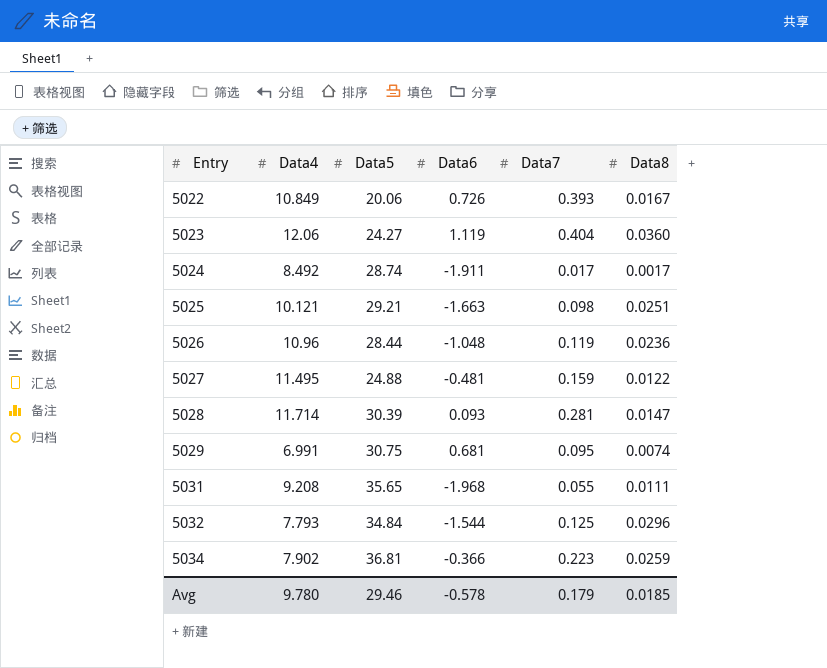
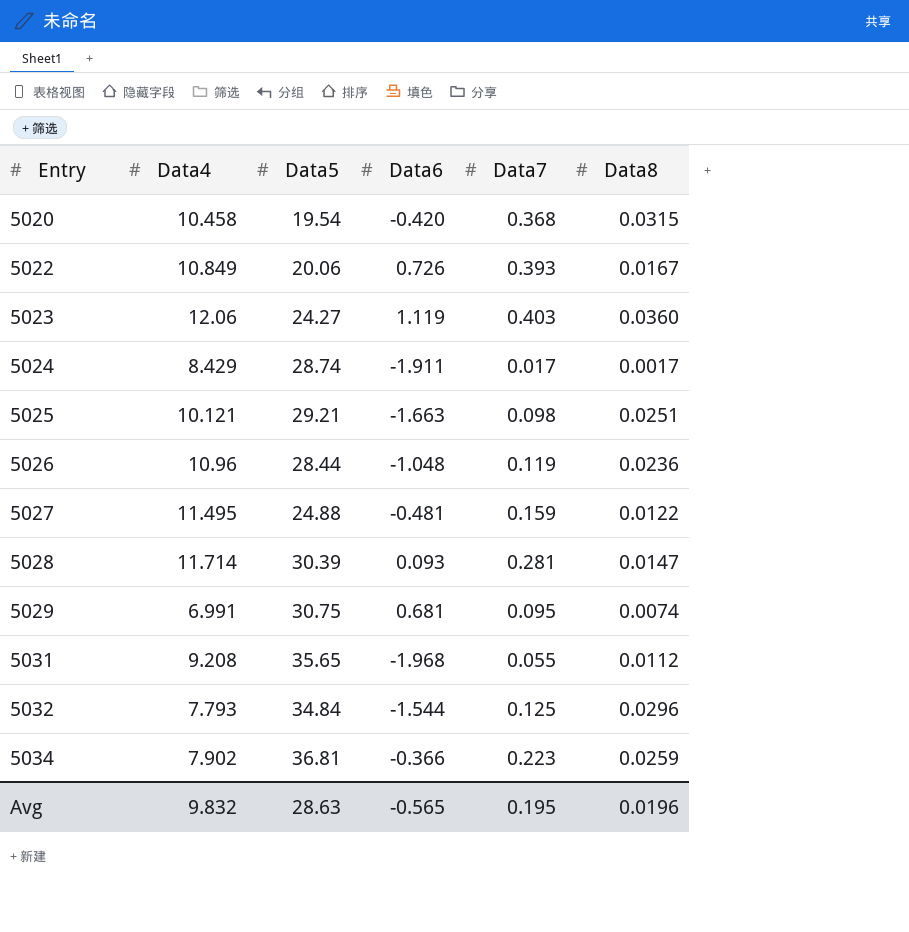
row 5020: none -> 10.458 | 19.54 | -0.420 | 0.368 | 0.0315
5023 | Data7: 0.404 -> 0.403
5024 | Data4: 8.492 -> 8.429
5031 | Data8: 0.0111 -> 0.0112
Avg | Data4: 9.780 -> 9.832
Avg | Data5: 29.46 -> 28.63
Avg | Data6: -0.578 -> -0.565
Avg | Data7: 0.179 -> 0.195
Avg | Data8: 0.0185 -> 0.0196

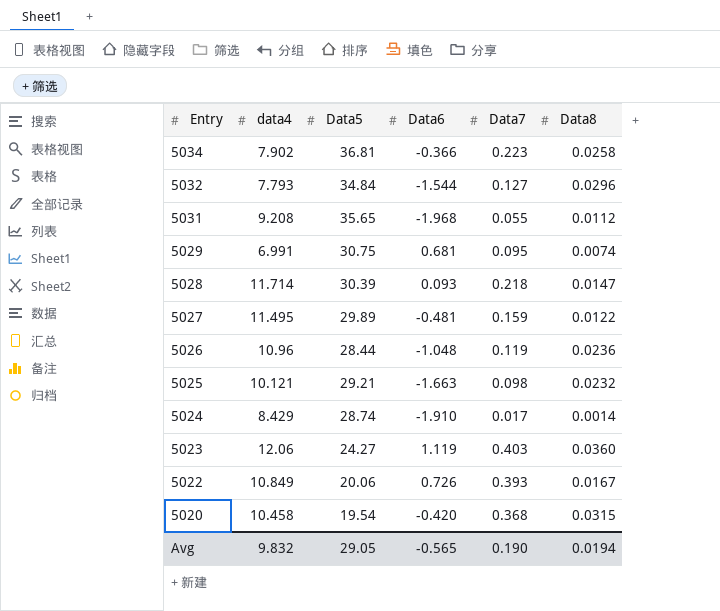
row order: Entry ascending -> Entry descending
column name: Data4 -> data4
5034 | Data8: 0.0259 -> 0.0258
5032 | Data7: 0.125 -> 0.127
5028 | Data7: 0.281 -> 0.218
5027 | Data5: 24.88 -> 29.89
5025 | Data8: 0.0251 -> 0.0232
5024 | Data6: -1.911 -> -1.910
5024 | Data8: 0.0017 -> 0.0014
Avg | Data5: 28.63 -> 29.05
Avg | Data7: 0.195 -> 0.190
Avg | Data8: 0.0196 -> 0.0194

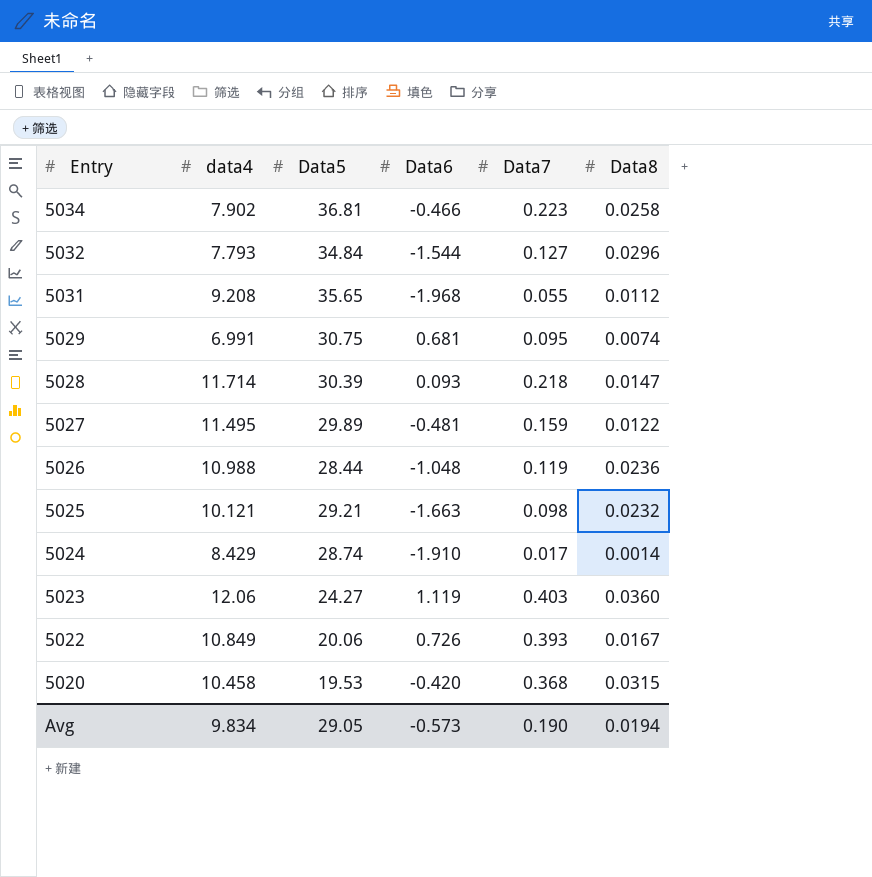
5034 | Data6: -0.366 -> -0.466
5026 | data4: 10.96 -> 10.988
5020 | Data5: 19.54 -> 19.53
Avg | data4: 9.832 -> 9.834
Avg | Data6: -0.565 -> -0.573

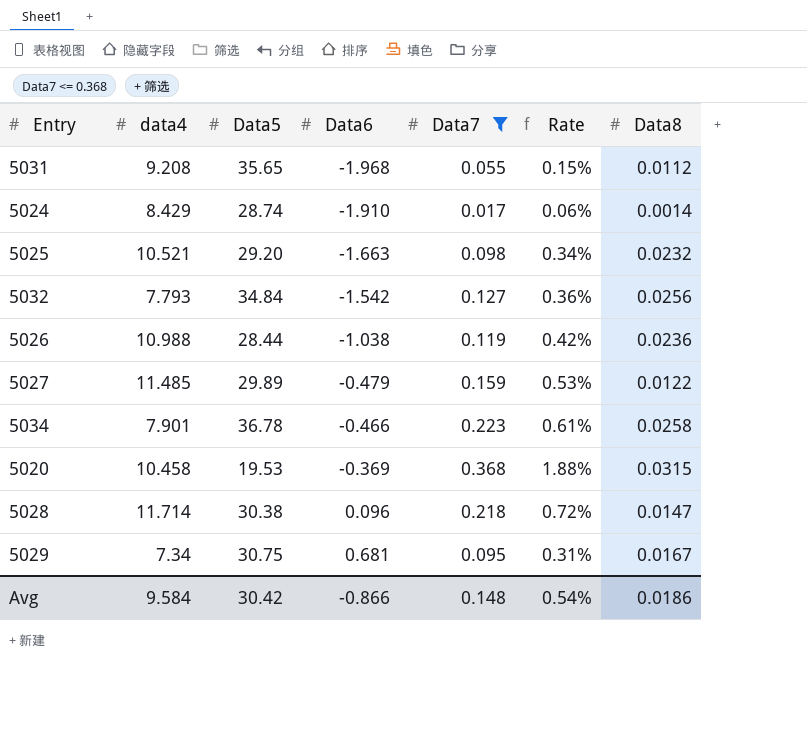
filter: none -> Data7 <= 0.368
row order: Entry descending -> Data6 ascending
column Rate | formula: none -> [Data7] / [Data5]
5025 | data4: 10.121 -> 10.521
5025 | Data5: 29.21 -> 29.20
5032 | Data6: -1.544 -> -1.542
5032 | Data8: 0.0296 -> 0.0256
5026 | Data6: -1.048 -> -1.038
5027 | data4: 11.495 -> 11.485
5027 | Data6: -0.481 -> -0.479
5034 | data4: 7.902 -> 7.901
5034 | Data5: 36.81 -> 36.78
5020 | Data6: -0.420 -> -0.369
5028 | Data5: 30.39 -> 30.38
5028 | Data6: 0.093 -> 0.096
5029 | data4: 6.991 -> 7.34
5029 | Data8: 0.0074 -> 0.0167
Avg | data4: 9.834 -> 9.584
Avg | Data5: 29.05 -> 30.42
Avg | Data6: -0.573 -> -0.866
Avg | Data7: 0.190 -> 0.148
Avg | Data8: 0.0194 -> 0.0186

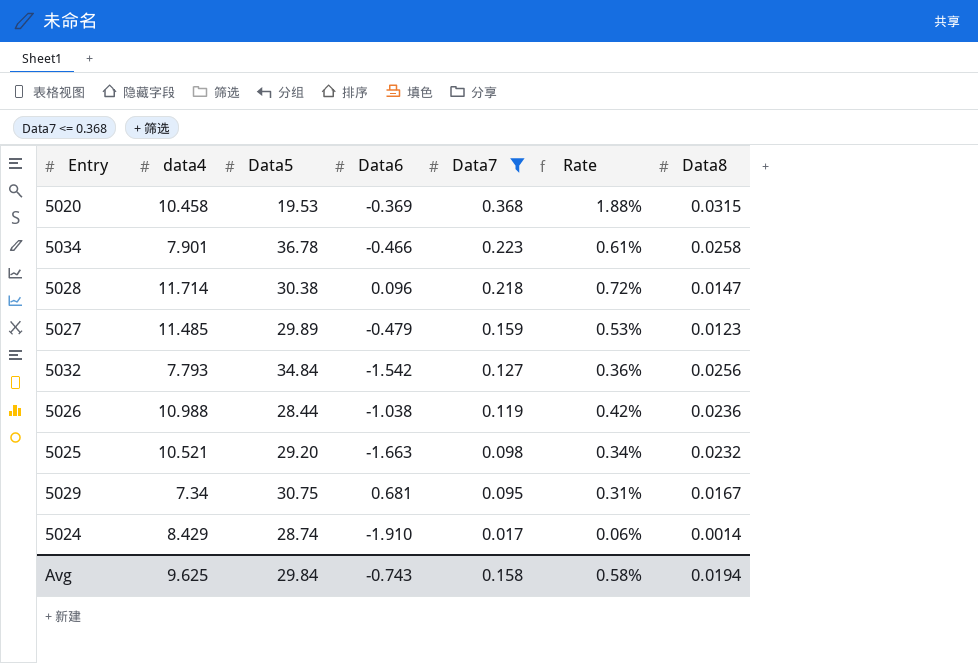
row order: Data6 ascending -> Data7 descending
row 5031: 9.208 | 35.65 | -1.968 | 0.055 | 0.15% | 0.0112 -> none
5027 | Data8: 0.0122 -> 0.0123
Avg | data4: 9.584 -> 9.625
Avg | Data5: 30.42 -> 29.84
Avg | Data6: -0.866 -> -0.743
Avg | Data7: 0.148 -> 0.158
Avg | Rate: 0.54% -> 0.58%
Avg | Data8: 0.0186 -> 0.0194

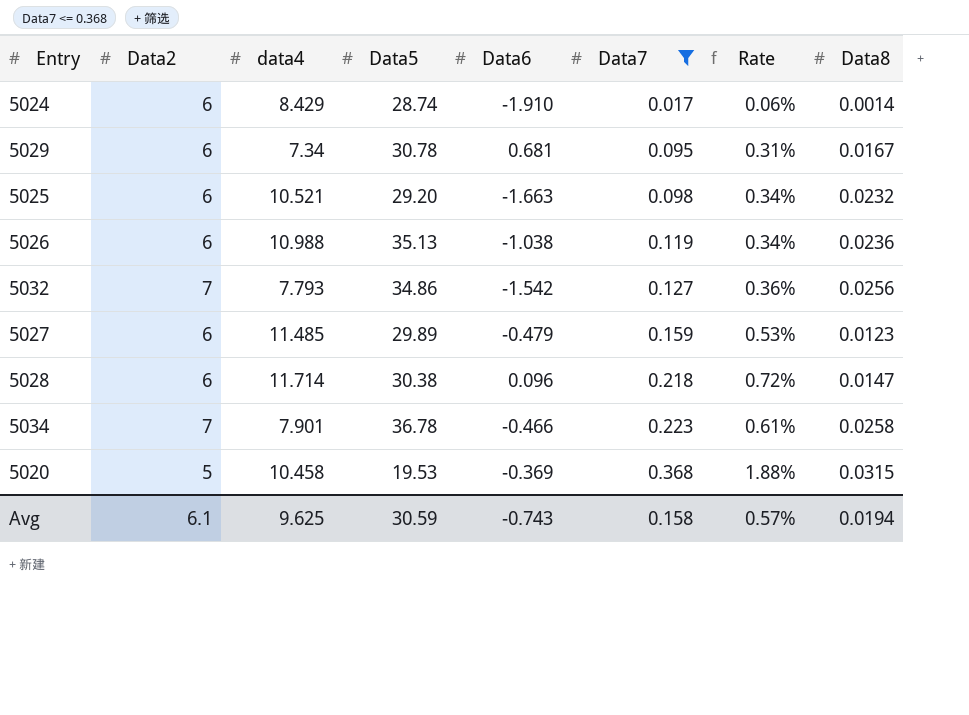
row order: Data7 descending -> Data7 ascending
column Data2 | position: none -> 2
5029 | Data5: 30.75 -> 30.78
5026 | Data5: 28.44 -> 35.13
5026 | Rate: 0.42% -> 0.34%
5032 | Data5: 34.84 -> 34.86
Avg | Data5: 29.84 -> 30.59
Avg | Rate: 0.58% -> 0.57%

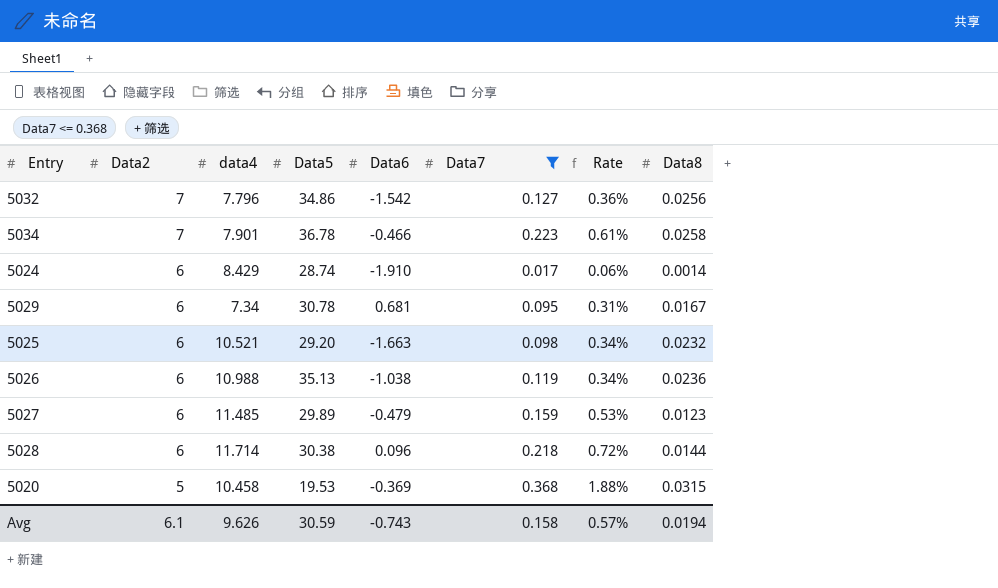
row order: Data7 ascending -> Data2 descending
5032 | data4: 7.793 -> 7.796
5028 | Data8: 0.0147 -> 0.0144
Avg | data4: 9.625 -> 9.626

